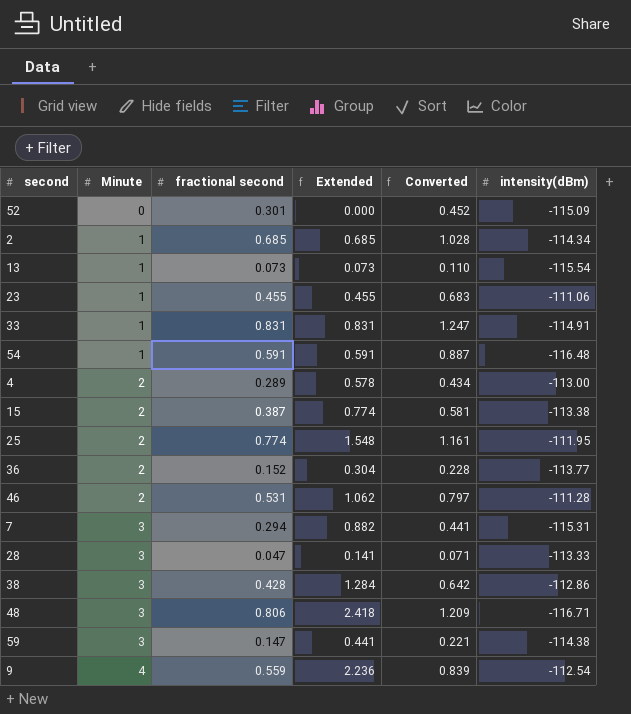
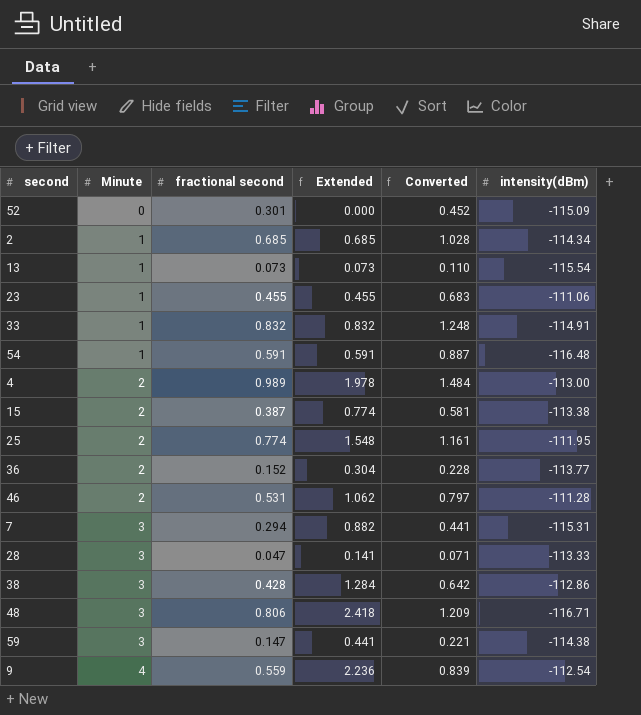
33 | fractional second: 0.831 -> 0.832
33 | Extended: 0.831 -> 0.832
33 | Converted: 1.247 -> 1.248
4 | fractional second: 0.289 -> 0.989
4 | Extended: 0.578 -> 1.978
4 | Converted: 0.434 -> 1.484

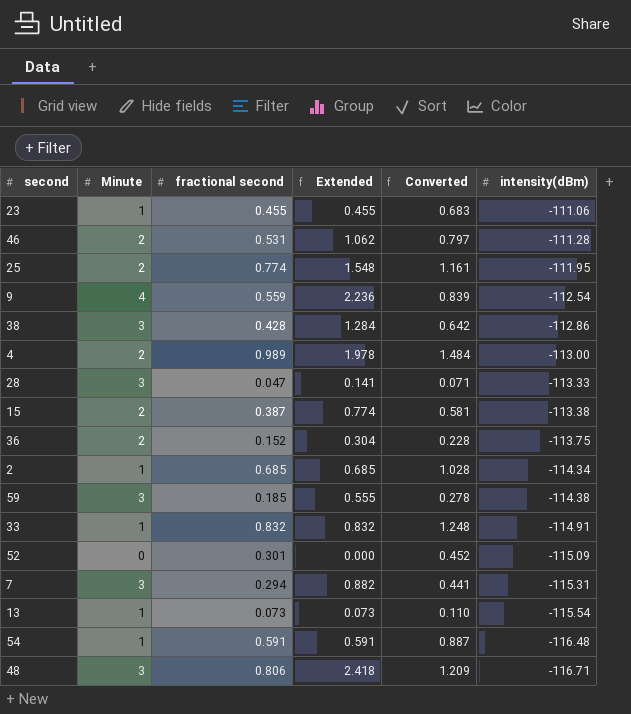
row order: Minute ascending -> intensity(dBm) descending
36 | intensity(dBm): -113.77 -> -113.75
59 | fractional second: 0.147 -> 0.185
59 | Extended: 0.441 -> 0.555
59 | Converted: 0.221 -> 0.278

